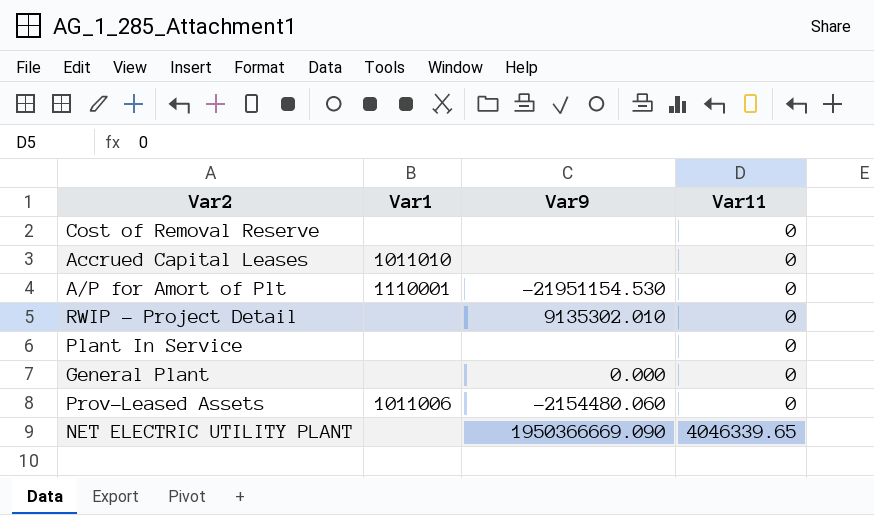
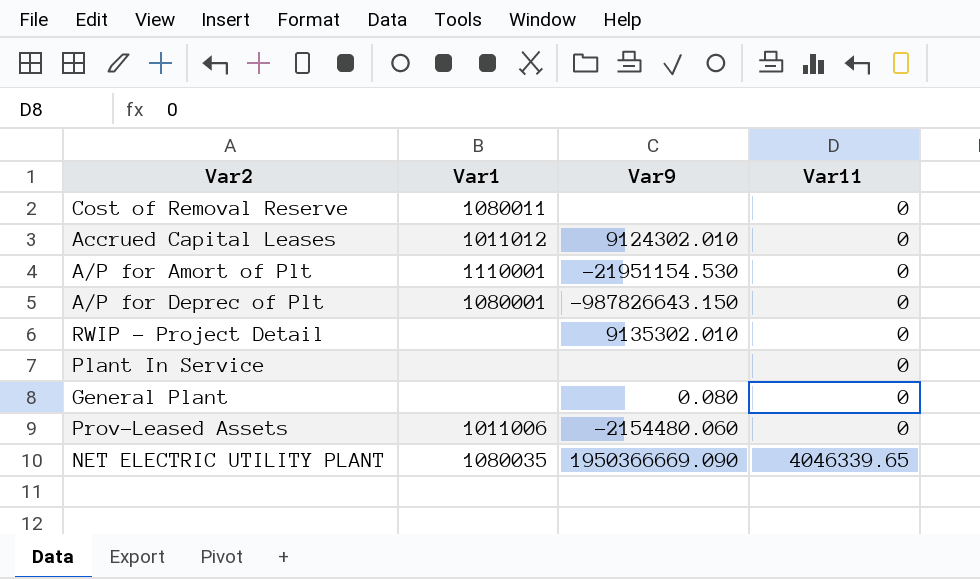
Cost of Removal Reserve | Var1: none -> 1080011
Accrued Capital Leases | Var1: 1011010 -> 1011012
Accrued Capital Leases | Var9: none -> 9124302.010
row A/P for Deprec of Plt: none -> 1080001 | -987826643.150 | 0
General Plant | Var9: 0.000 -> 0.080
NET ELECTRIC UTILITY PLANT | Var1: none -> 1080035

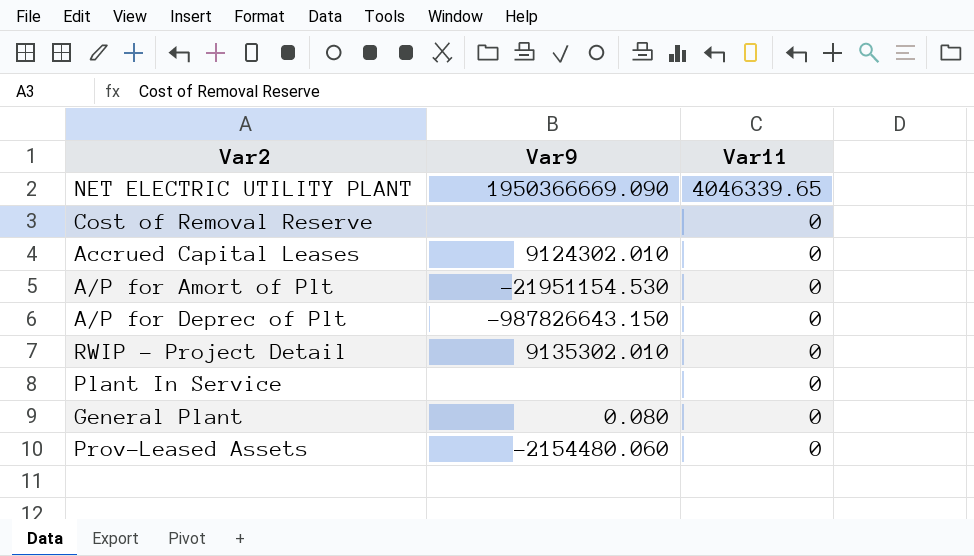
row order: Var11 ascending -> Var11 descending
column Var1 | position: 2 -> none

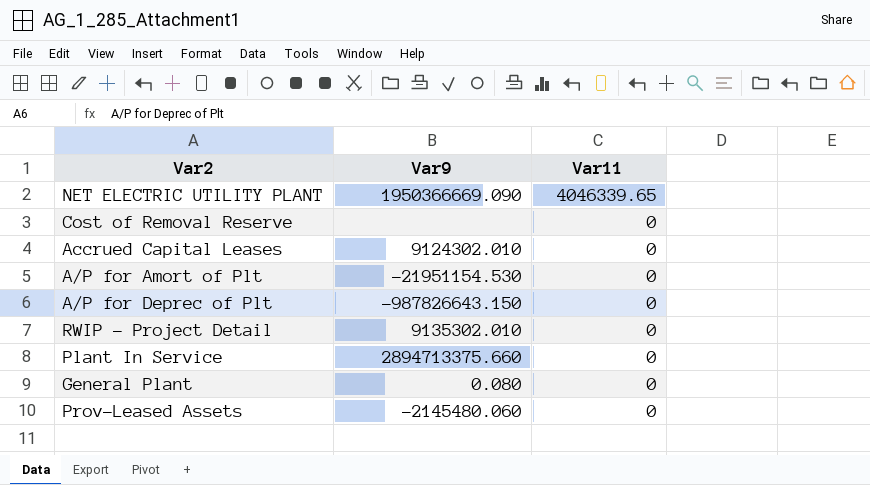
Plant In Service | Var9: none -> 2894713375.660
Prov-Leased Assets | Var9: -2154480.060 -> -2145480.060

